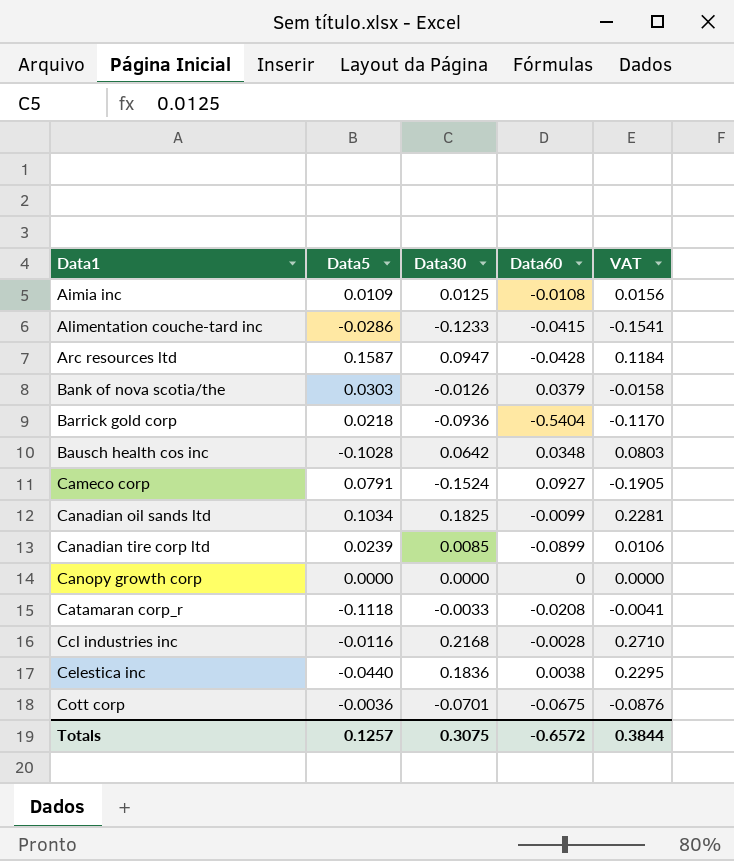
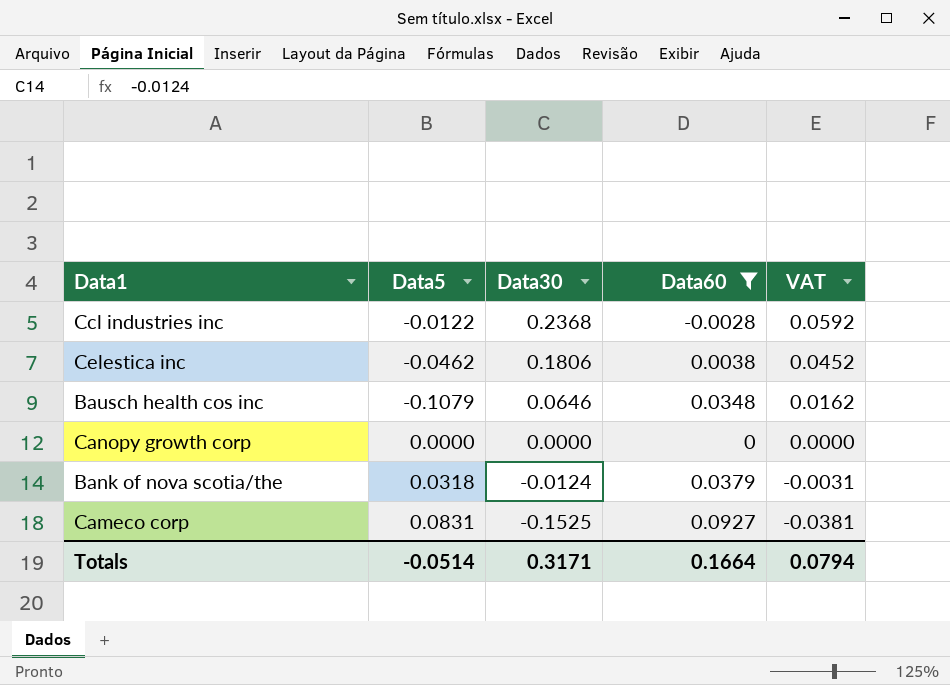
filter: none -> Data60 >= -0.0028
row order: Data1 ascending -> Data30 descending
column VAT | formula: [Data30] * 1.25 -> [Data30] * 0.25
Ccl industries inc | Data5: -0.0116 -> -0.0122
Ccl industries inc | Data30: 0.2168 -> 0.2368
Celestica inc | Data5: -0.0440 -> -0.0462
Celestica inc | Data30: 0.1836 -> 0.1806
Bausch health cos inc | Data5: -0.1028 -> -0.1079
Bausch health cos inc | Data30: 0.0642 -> 0.0646
Bank of nova scotia/the | Data5: 0.0303 -> 0.0318
Bank of nova scotia/the | Data30: -0.0126 -> -0.0124
Cameco corp | Data5: 0.0791 -> 0.0831
Cameco corp | Data30: -0.1524 -> -0.1525
Totals | Data5: 0.1257 -> -0.0514
Totals | Data30: 0.3075 -> 0.3171
Totals | Data60: -0.6572 -> 0.1664
Totals | VAT: 0.3844 -> 0.0794

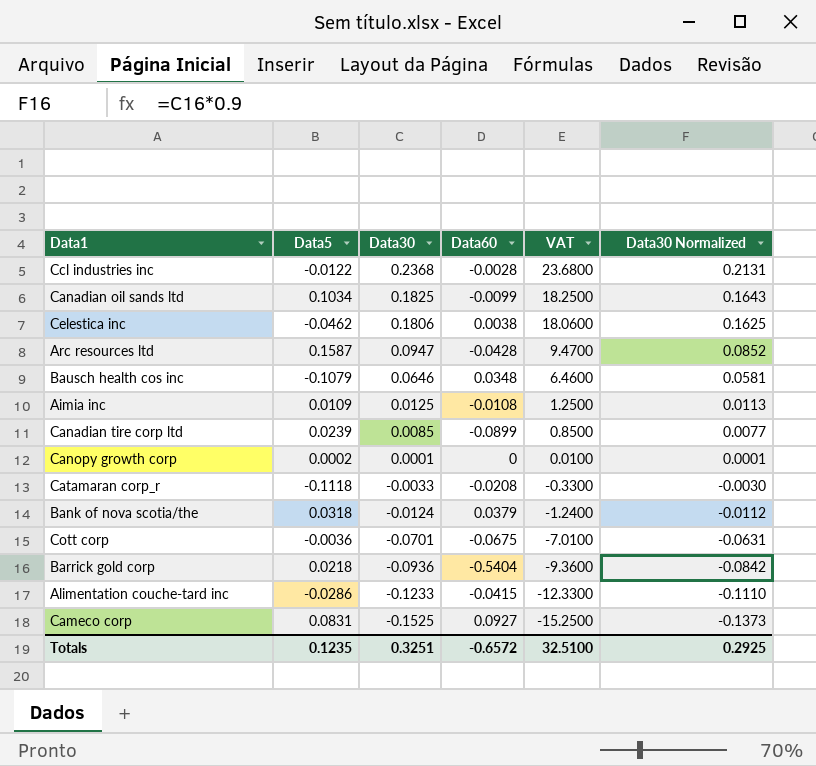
filter: Data60 >= -0.0028 -> none
column VAT | formula: [Data30] * 0.25 -> [Data30] * 100
column Data30 Normalized | formula: none -> [Data30] * 0.9
Canopy growth corp | Data5: 0.0000 -> 0.0002
Canopy growth corp | Data30: 0.0000 -> 0.0001
Totals | Data5: -0.0514 -> 0.1235
Totals | Data30: 0.3171 -> 0.3251
Totals | Data60: 0.1664 -> -0.6572
Totals | VAT: 0.0794 -> 32.5100

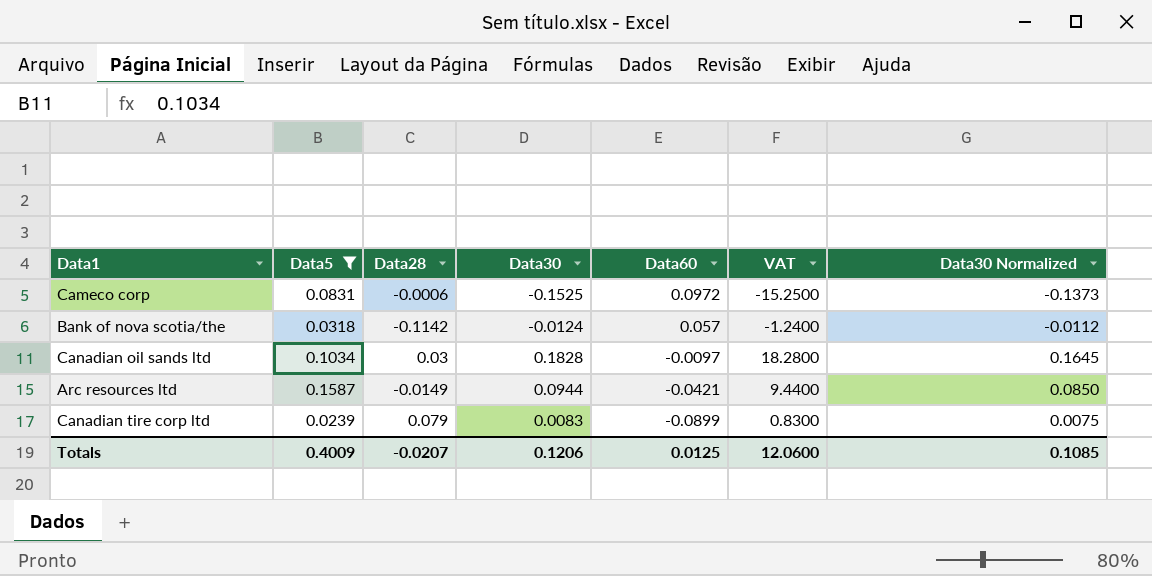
filter: none -> Data5 >= 0.0239
row order: Data30 descending -> Data60 descending
column Data28 | position: none -> 3
Cameco corp | Data60: 0.0927 -> 0.0972
Bank of nova scotia/the | Data60: 0.0379 -> 0.057
Canadian oil sands ltd | Data30: 0.1825 -> 0.1828
Canadian oil sands ltd | Data60: -0.0099 -> -0.0097
Canadian oil sands ltd | VAT: 18.2500 -> 18.2800
Canadian oil sands ltd | Data30 Normalized: 0.1643 -> 0.1645
Arc resources ltd | Data30: 0.0947 -> 0.0944
Arc resources ltd | Data60: -0.0428 -> -0.0421
Arc resources ltd | VAT: 9.4700 -> 9.4400
Arc resources ltd | Data30 Normalized: 0.0852 -> 0.0850
Canadian tire corp ltd | Data30: 0.0085 -> 0.0083
Canadian tire corp ltd | VAT: 0.8500 -> 0.8300
Canadian tire corp ltd | Data30 Normalized: 0.0077 -> 0.0075
Totals | Data5: 0.1235 -> 0.4009
Totals | Data30: 0.3251 -> 0.1206
Totals | Data60: -0.6572 -> 0.0125
Totals | VAT: 32.5100 -> 12.0600
Totals | Data30 Normalized: 0.2925 -> 0.1085

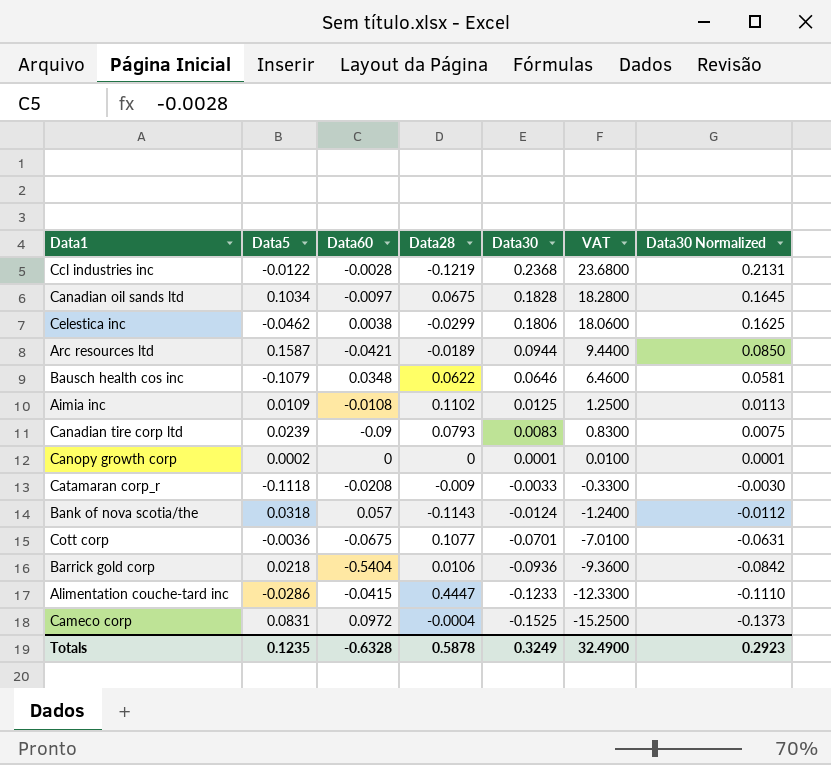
filter: Data5 >= 0.0239 -> none
row order: Data60 descending -> Data30 descending
column Data60 | position: 5 -> 3
Canadian oil sands ltd | Data28: 0.03 -> 0.0675
Arc resources ltd | Data28: -0.0149 -> -0.0189
Canadian tire corp ltd | Data60: -0.0899 -> -0.09
Canadian tire corp ltd | Data28: 0.079 -> 0.0793
Bank of nova scotia/the | Data28: -0.1142 -> -0.1143
Cameco corp | Data28: -0.0006 -> -0.0004
Totals | Data5: 0.4009 -> 0.1235
Totals | Data60: 0.0125 -> -0.6328
Totals | Data28: -0.0207 -> 0.5878
Totals | Data30: 0.1206 -> 0.3249
Totals | VAT: 12.0600 -> 32.4900
Totals | Data30 Normalized: 0.1085 -> 0.2923

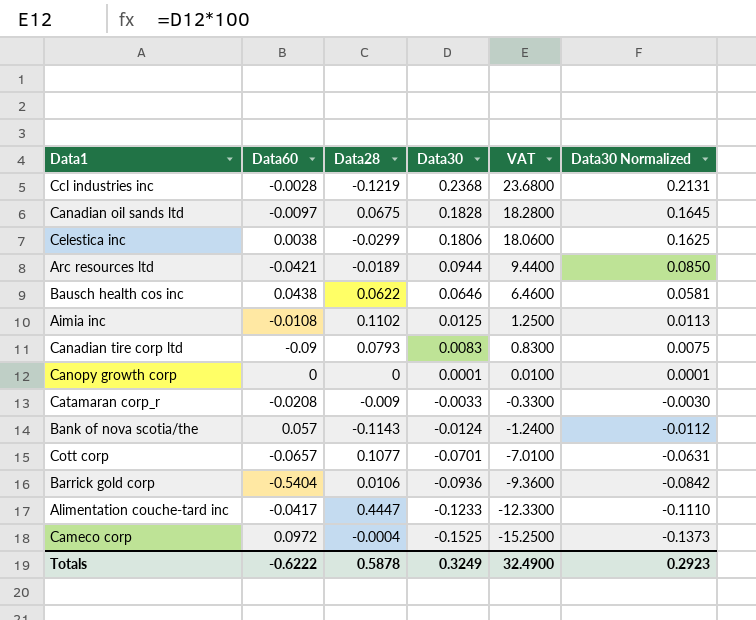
column Data5 | position: 2 -> none
Bausch health cos inc | Data60: 0.0348 -> 0.0438
Cott corp | Data60: -0.0675 -> -0.0657
Alimentation couche-tard inc | Data60: -0.0415 -> -0.0417
Totals | Data60: -0.6328 -> -0.6222

